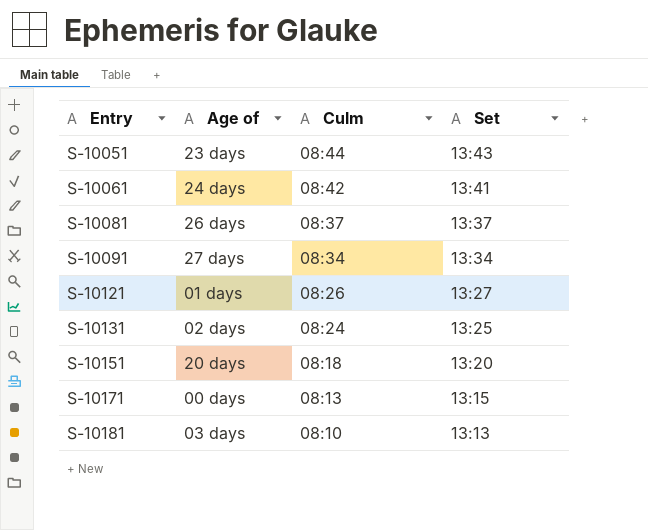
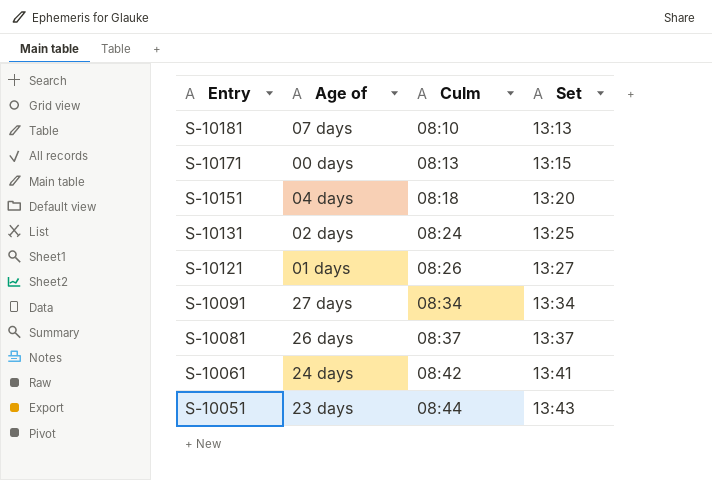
row order: Entry ascending -> Entry descending
S-10181 | Age of: 03 days -> 07 days
S-10151 | Age of: 20 days -> 04 days

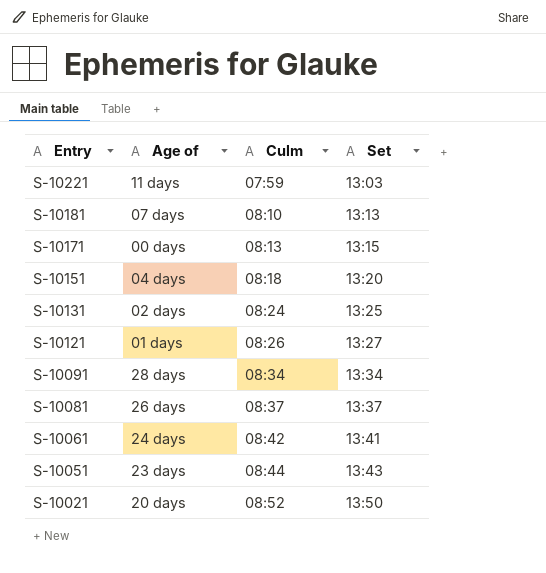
row S-10221: none -> 11 days | 07:59 | 13:03
S-10091 | Age of: 27 days -> 28 days
row S-10021: none -> 20 days | 08:52 | 13:50

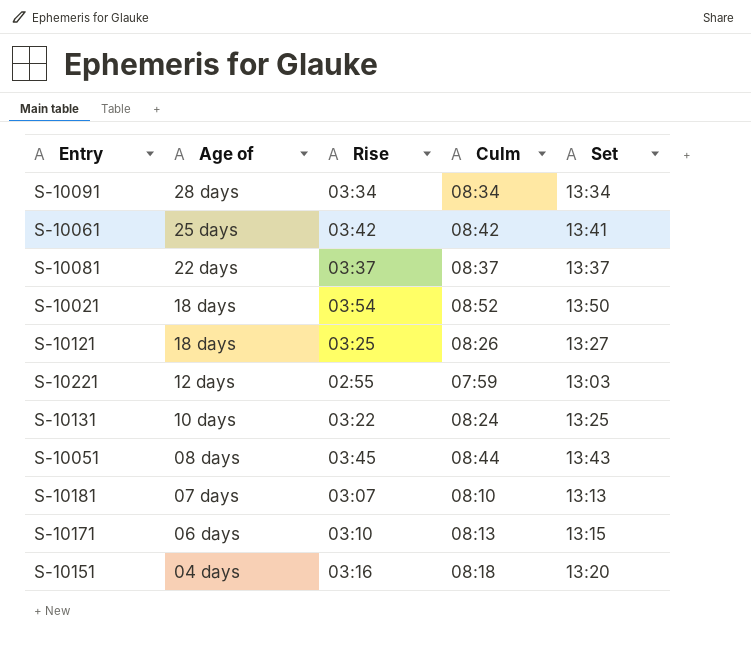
row order: Entry descending -> Age of descending
column Rise | position: none -> 3
S-10061 | Age of: 24 days -> 25 days
S-10081 | Age of: 26 days -> 22 days
S-10021 | Age of: 20 days -> 18 days
S-10121 | Age of: 01 days -> 18 days
S-10221 | Age of: 11 days -> 12 days
S-10131 | Age of: 02 days -> 10 days
S-10051 | Age of: 23 days -> 08 days
S-10171 | Age of: 00 days -> 06 days

